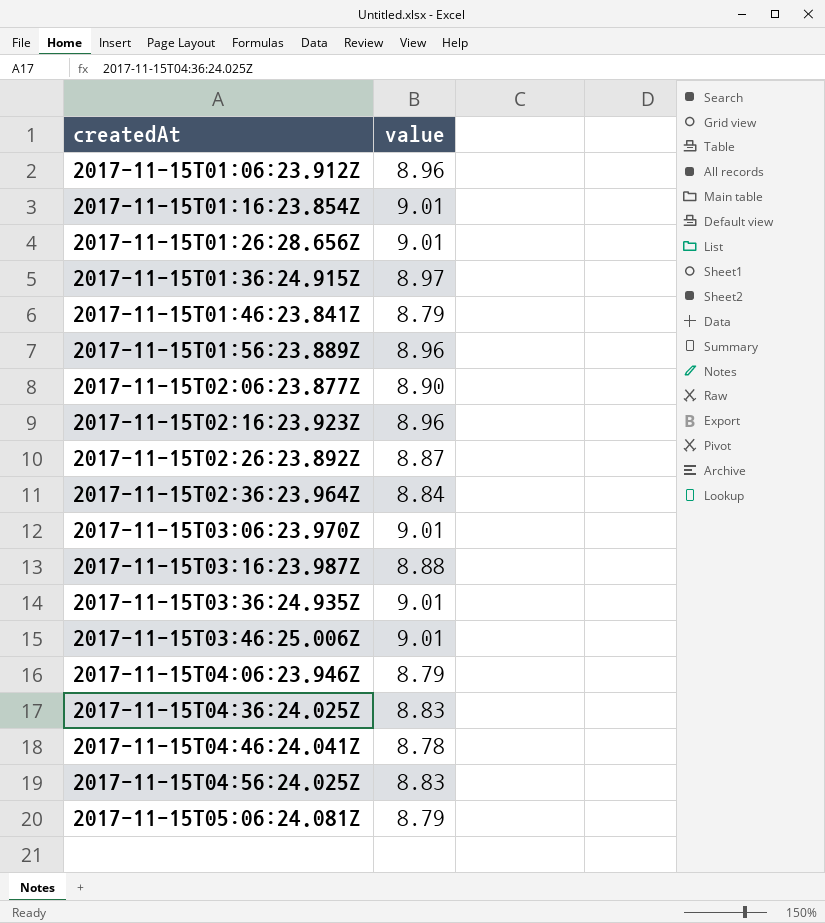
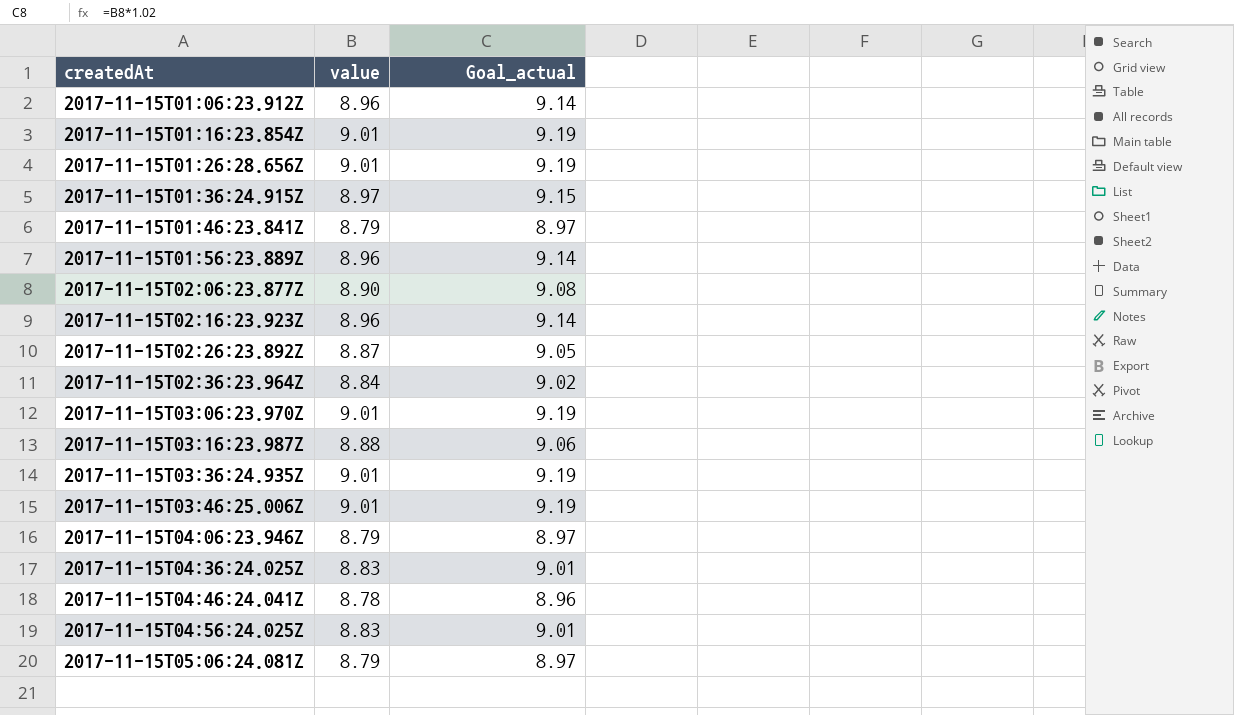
column Goal_actual | formula: none -> [value] * 1.02

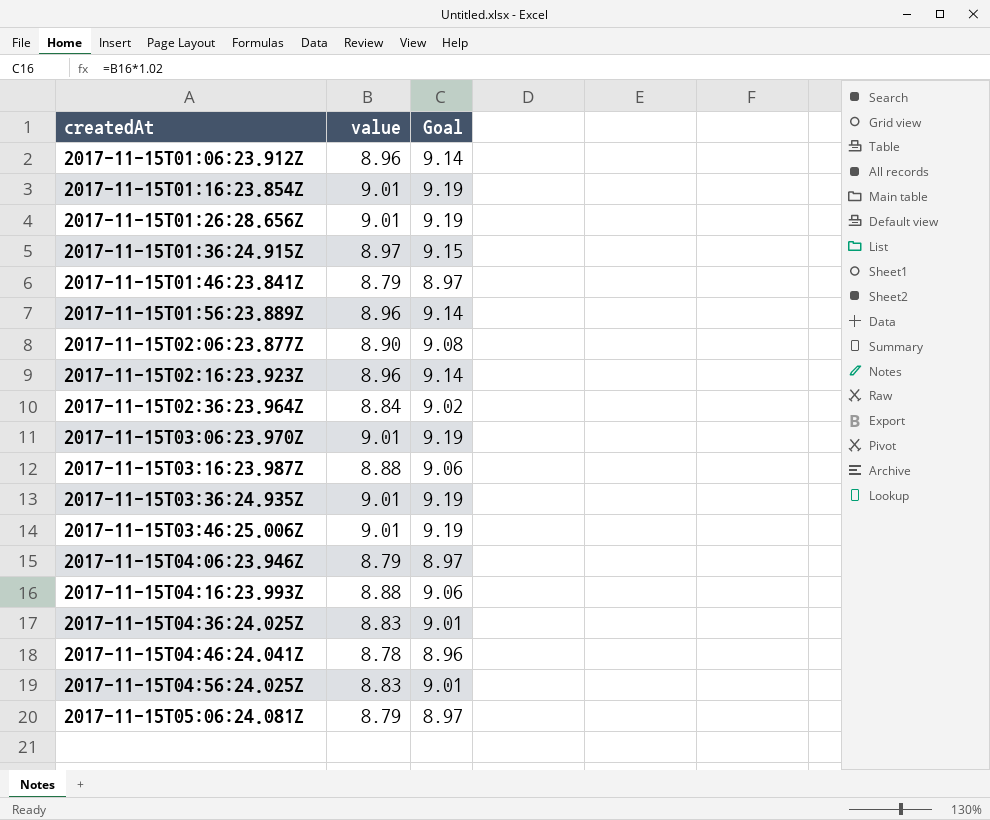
column name: Goal_actual -> Goal
row 2017-11-15T02:26:23.892Z: 8.87 | 9.05 -> none
row 2017-11-15T04:16:23.993Z: none -> 8.88 | 9.06

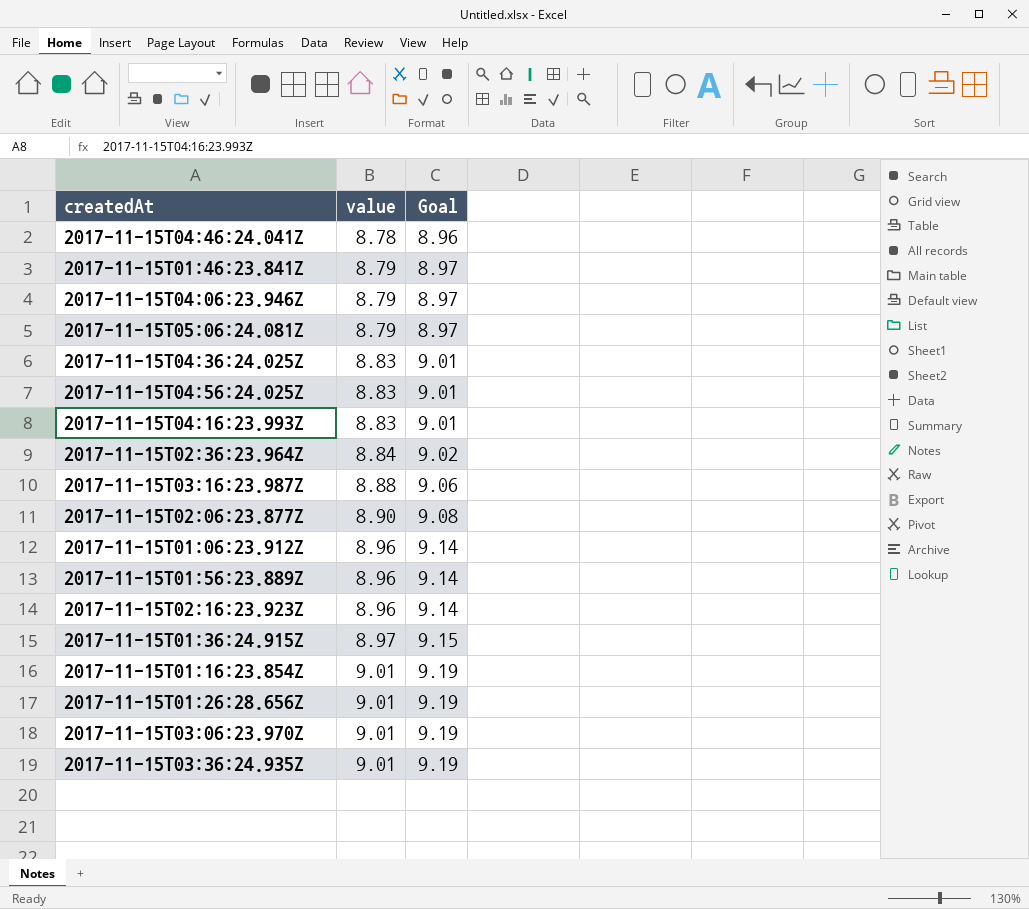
row order: createdAt ascending -> value ascending
row 2017-11-15T03:46:25.006Z: 9.01 | 9.19 -> none
2017-11-15T04:16:23.993Z | value: 8.88 -> 8.83
2017-11-15T04:16:23.993Z | Goal: 9.06 -> 9.01

